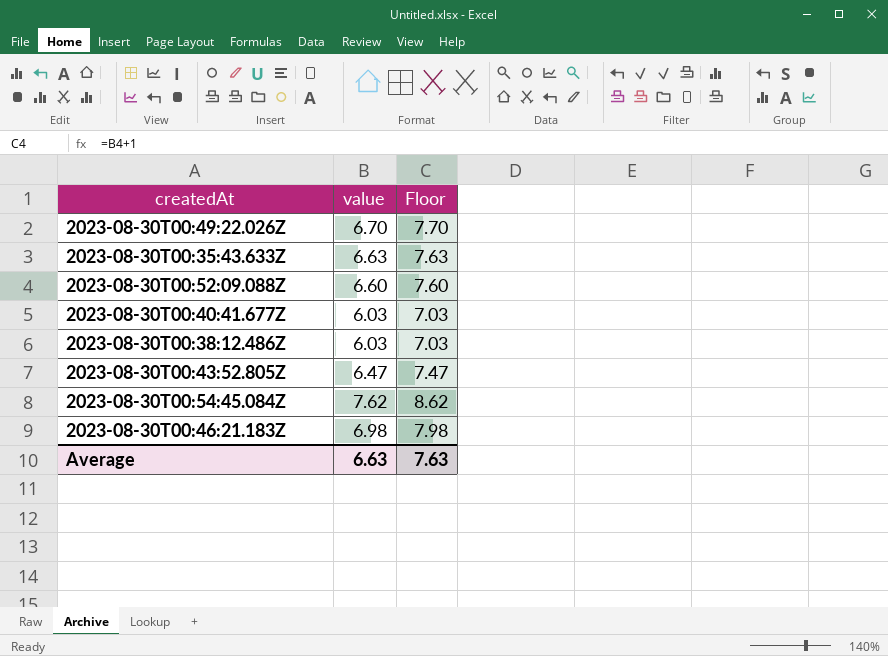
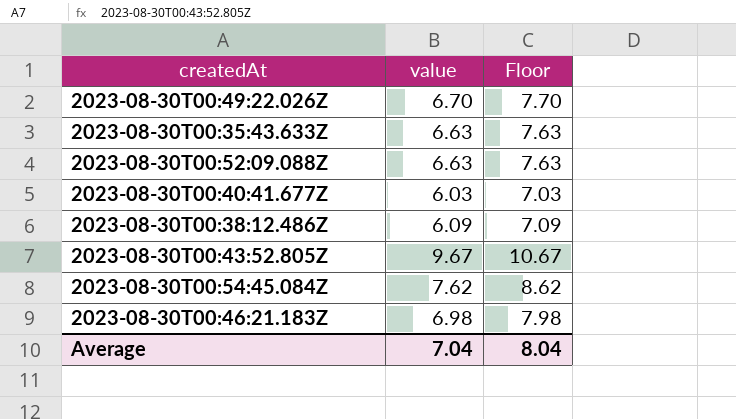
2023-08-30T00:52:09.088Z | value: 6.60 -> 6.63
2023-08-30T00:52:09.088Z | Floor: 7.60 -> 7.63
2023-08-30T00:38:12.486Z | value: 6.03 -> 6.09
2023-08-30T00:38:12.486Z | Floor: 7.03 -> 7.09
2023-08-30T00:43:52.805Z | value: 6.47 -> 9.67
2023-08-30T00:43:52.805Z | Floor: 7.47 -> 10.67
Average | value: 6.63 -> 7.04
Average | Floor: 7.63 -> 8.04

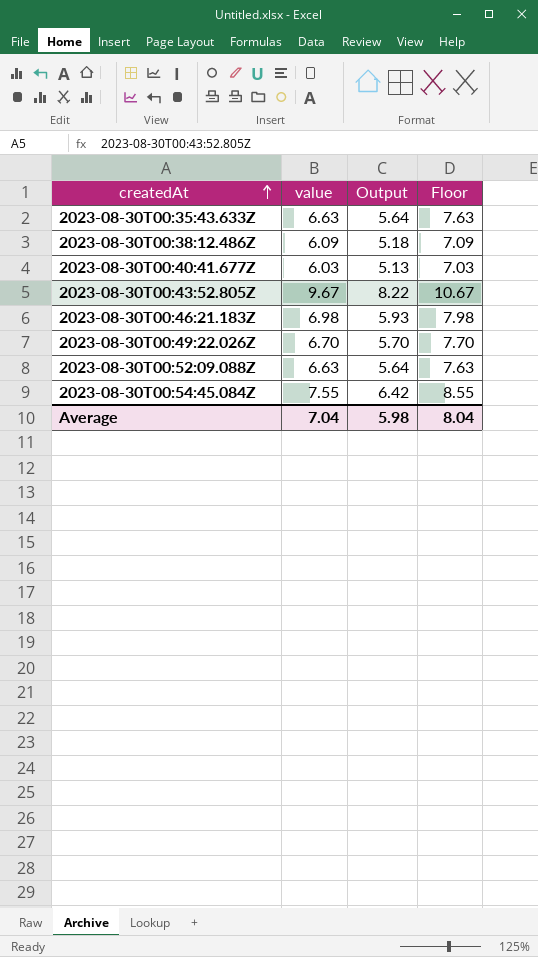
row order: none -> createdAt ascending
column Output | formula: none -> [value] * 0.85
2023-08-30T00:54:45.084Z | value: 7.62 -> 7.55
2023-08-30T00:54:45.084Z | Floor: 8.62 -> 8.55

